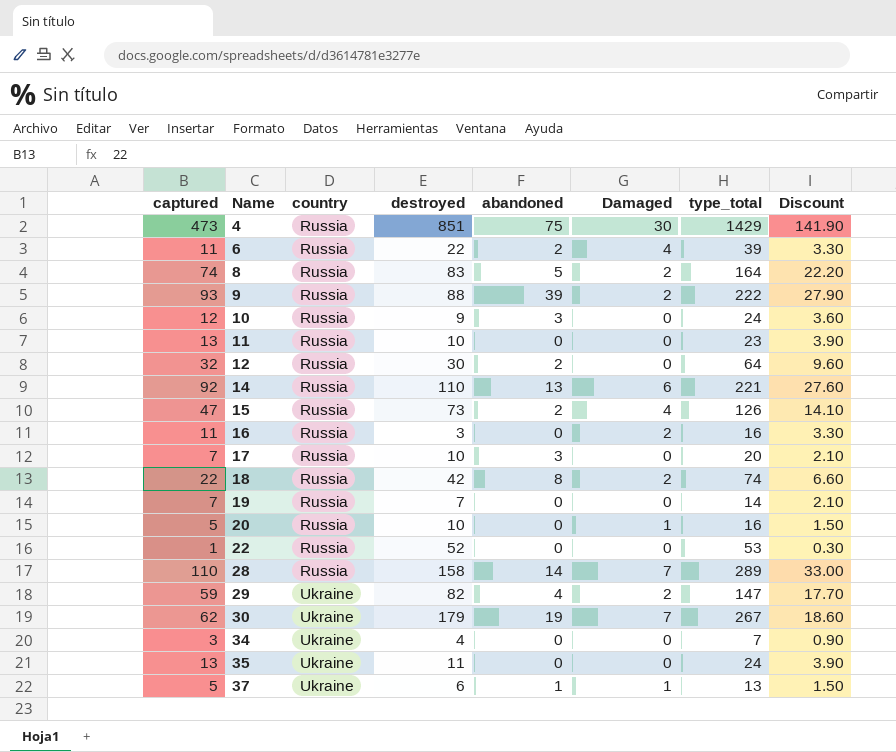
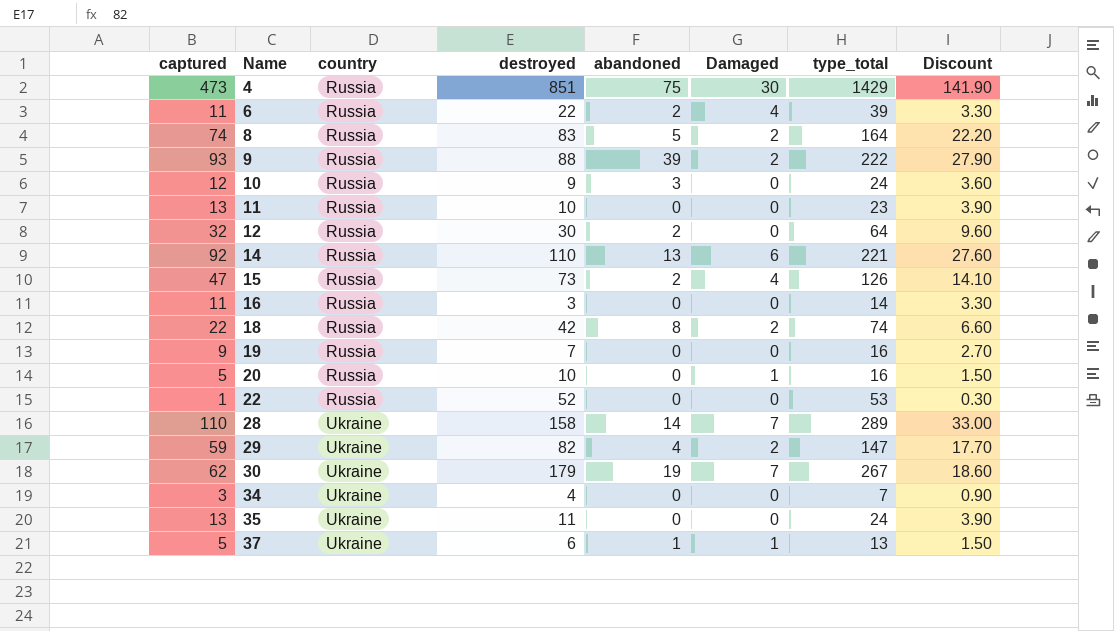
row 17: 7 | Russia | 10 | 3 | 0 | 20 | 2.10 -> none
16 | Damaged: 2 -> 0
16 | type_total: 16 -> 14
19 | captured: 7 -> 9
19 | type_total: 14 -> 16
19 | Discount: 2.10 -> 2.70
28 | country: Russia -> Ukraine

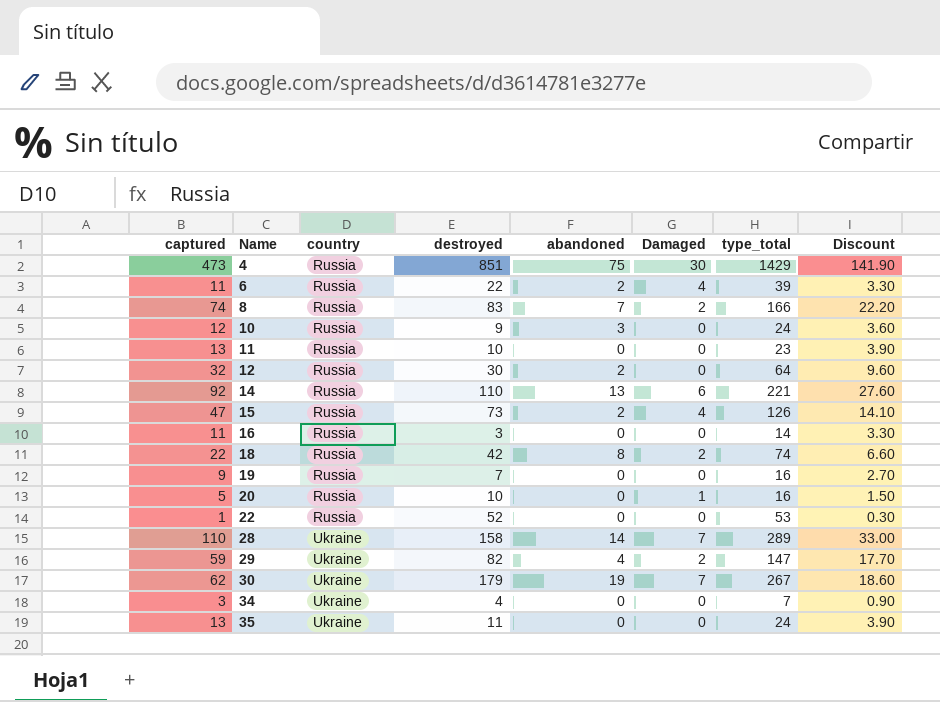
row 9: 93 | Russia | 88 | 39 | 2 | 222 | 27.90 -> none
row 37: 5 | Ukraine | 6 | 1 | 1 | 13 | 1.50 -> none
8 | abandoned: 5 -> 7
8 | type_total: 164 -> 166

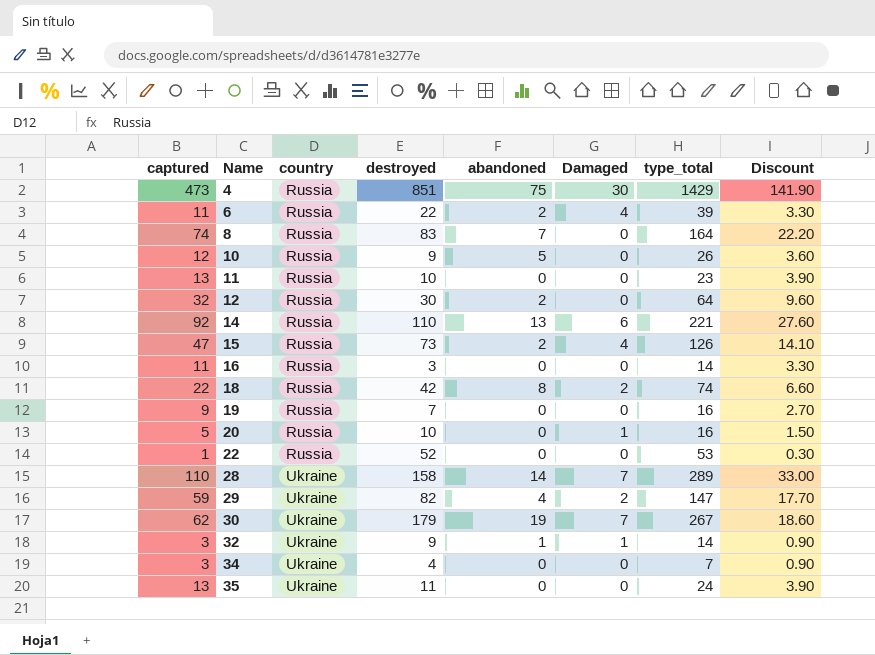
8 | Damaged: 2 -> 0
8 | type_total: 166 -> 164
10 | abandoned: 3 -> 5
10 | type_total: 24 -> 26
row 32: none -> 3 | Ukraine | 9 | 1 | 1 | 14 | 0.90

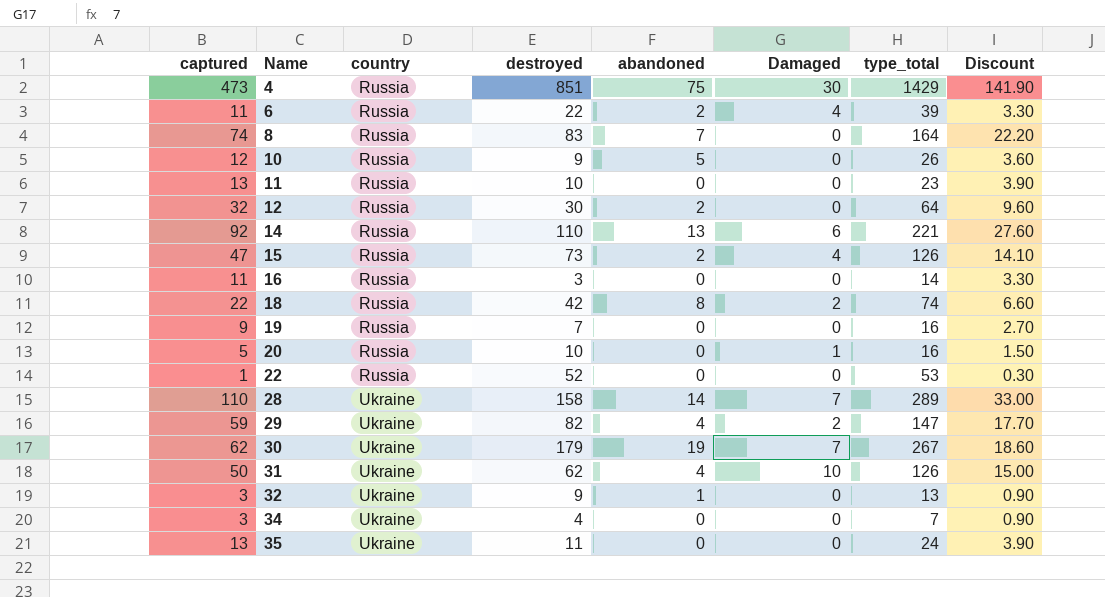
row 31: none -> 50 | Ukraine | 62 | 4 | 10 | 126 | 15.00
32 | Damaged: 1 -> 0
32 | type_total: 14 -> 13

